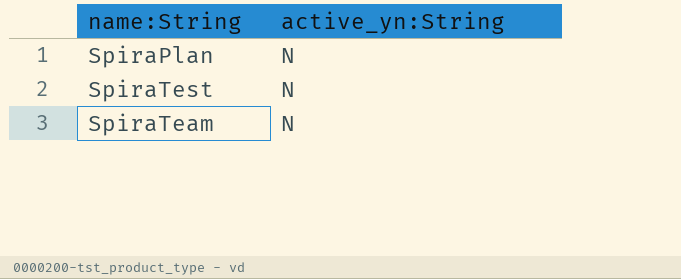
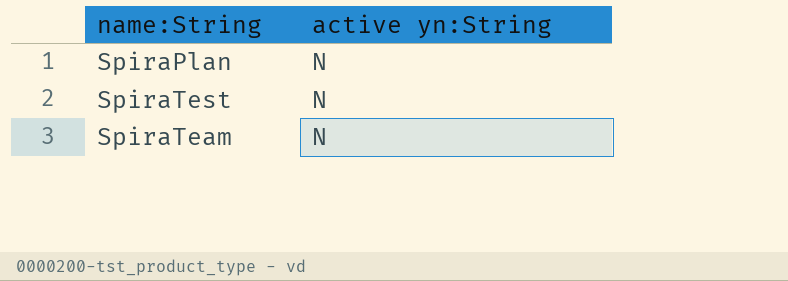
column name: active_yn:String -> active yn:String

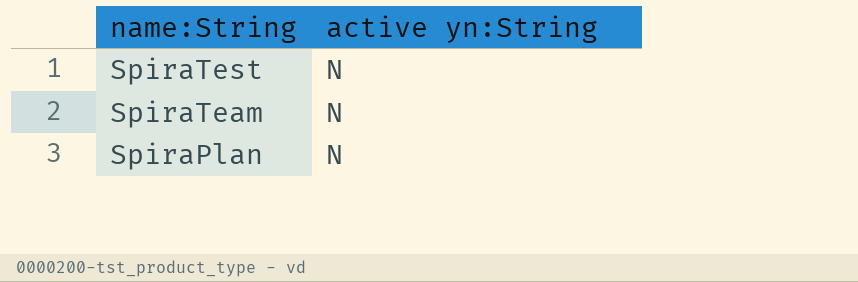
row order: none -> name:String descending

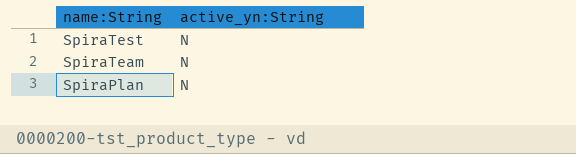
column name: active yn:String -> active_yn:String

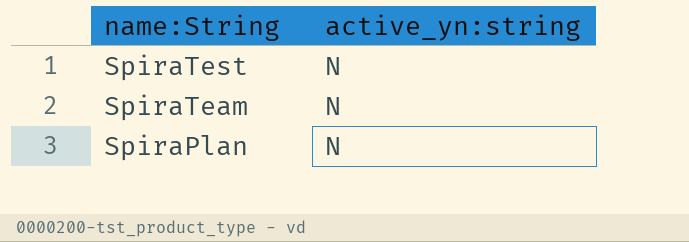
column name: active_yn:String -> active_yn:string

